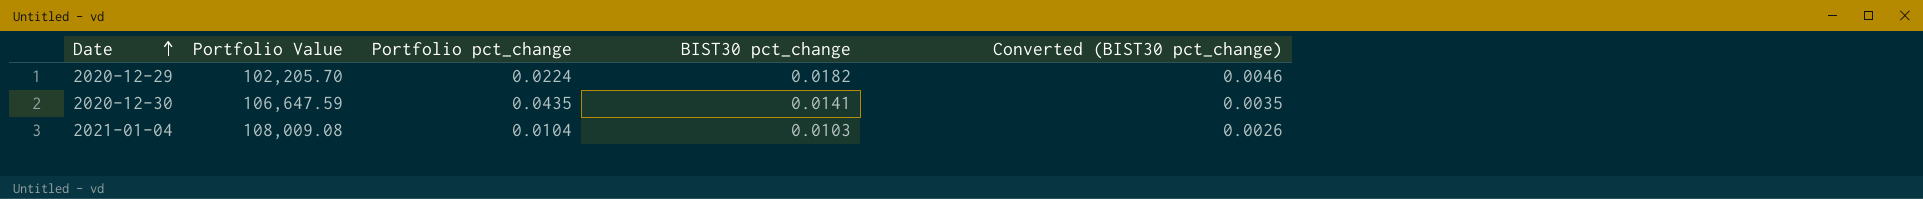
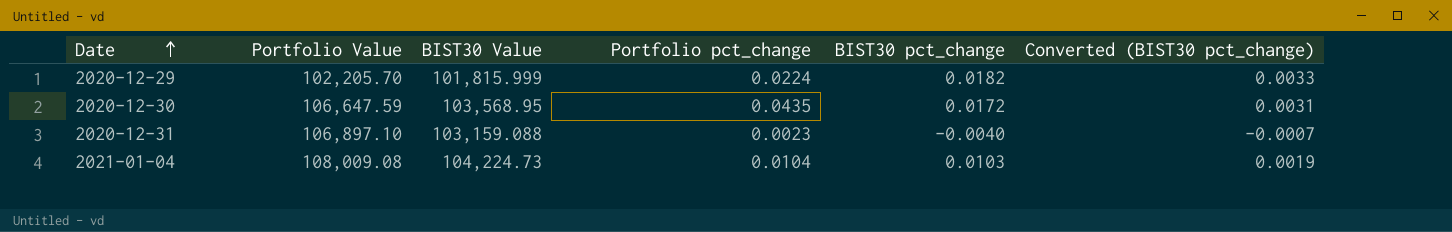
column BIST30 Value | position: none -> 3
column Converted (BIST30 pct_change) | formula: [BIST30 pct_change] * 0.25 -> [BIST30 pct_change] * 0.18
2020-12-30 | BIST30 pct_change: 0.0141 -> 0.0172
row 2020-12-31: none -> 106,897.10 | 103,159.088 | 0.0023 | -0.0040 | -0.0007

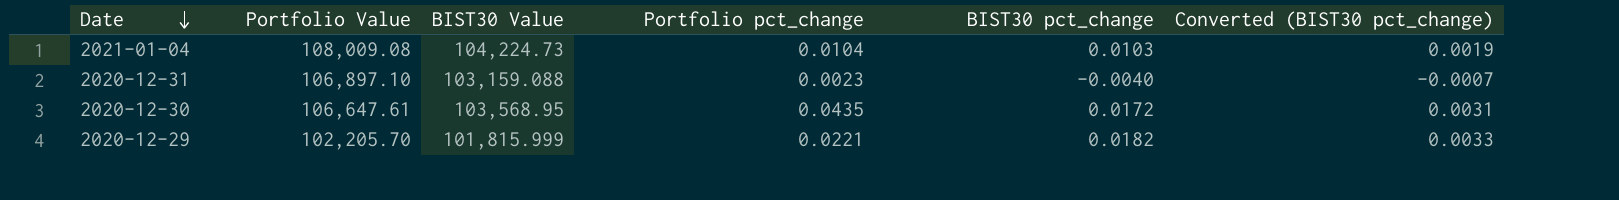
row order: Date ascending -> Date descending
2020-12-30 | Portfolio Value: 106,647.59 -> 106,647.61
2020-12-29 | Portfolio pct_change: 0.0224 -> 0.0221

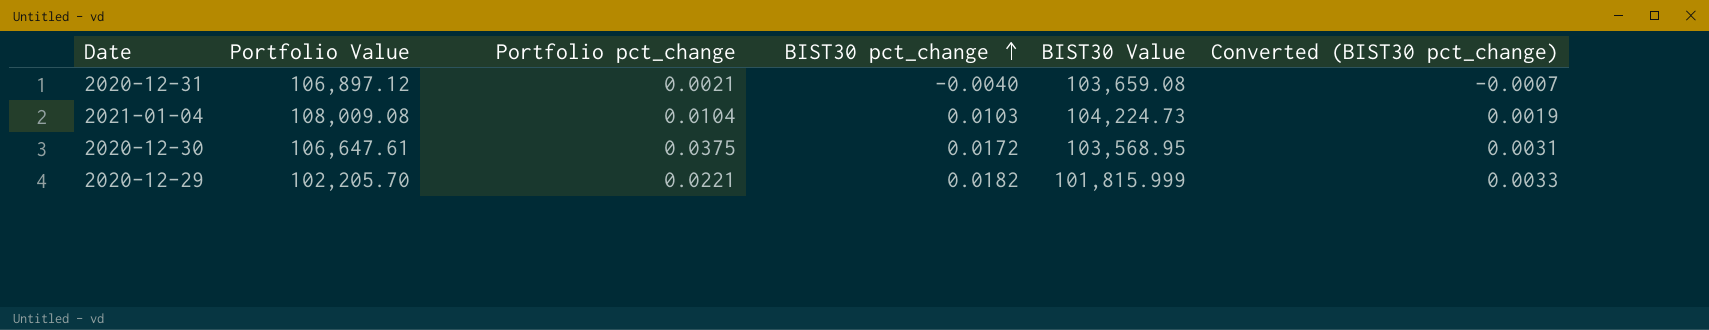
row order: Date descending -> BIST30 pct_change ascending
column BIST30 Value | position: 3 -> 5
2020-12-31 | Portfolio Value: 106,897.10 -> 106,897.12
2020-12-31 | Portfolio pct_change: 0.0023 -> 0.0021
2020-12-31 | BIST30 Value: 103,159.088 -> 103,659.08
2020-12-30 | Portfolio pct_change: 0.0435 -> 0.0375

